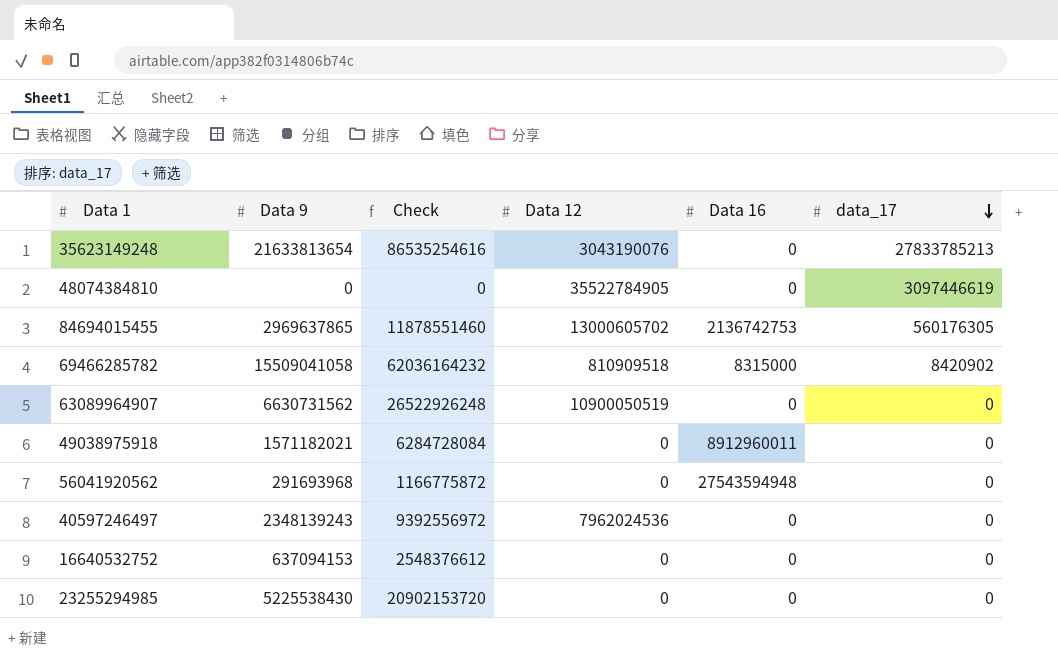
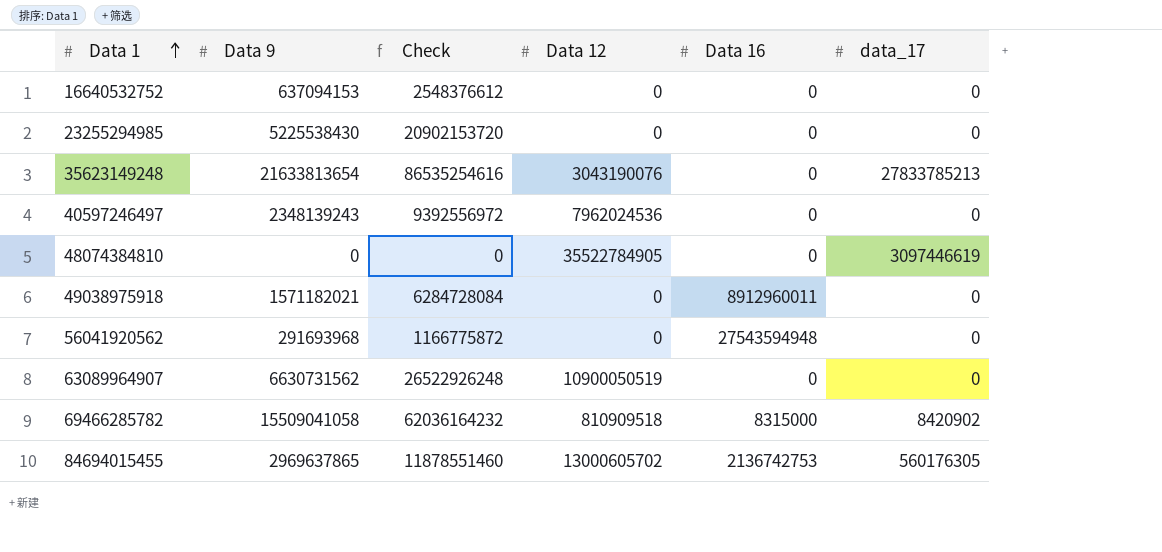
row order: data_17 descending -> Data 1 ascending

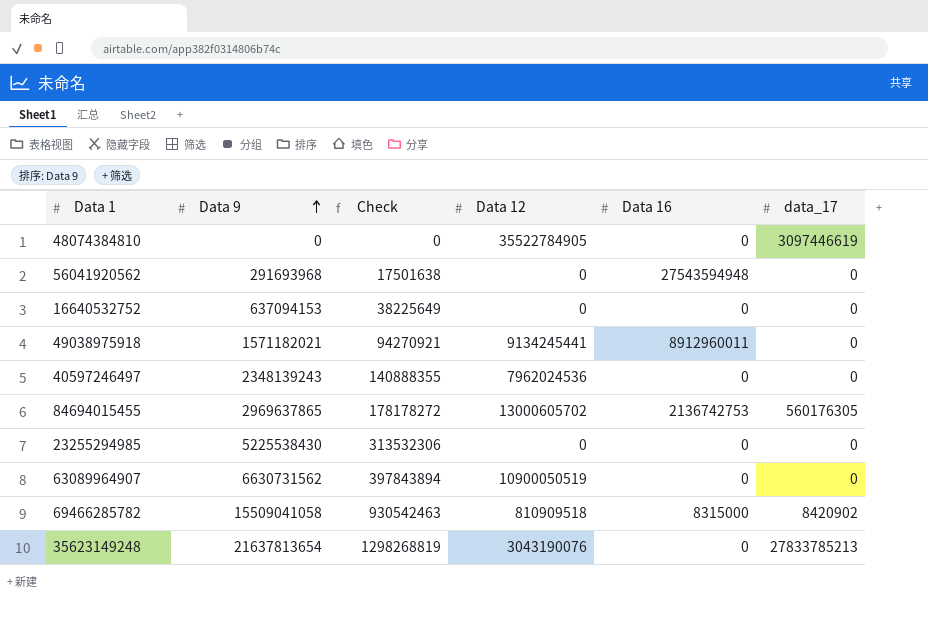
row order: Data 1 ascending -> Data 9 ascending
column Check | formula: [Data 9] * 4 -> [Data 9] * 0.06
49038975918 | Data 12: 0 -> 9134245441
35623149248 | Data 9: 21633813654 -> 21637813654

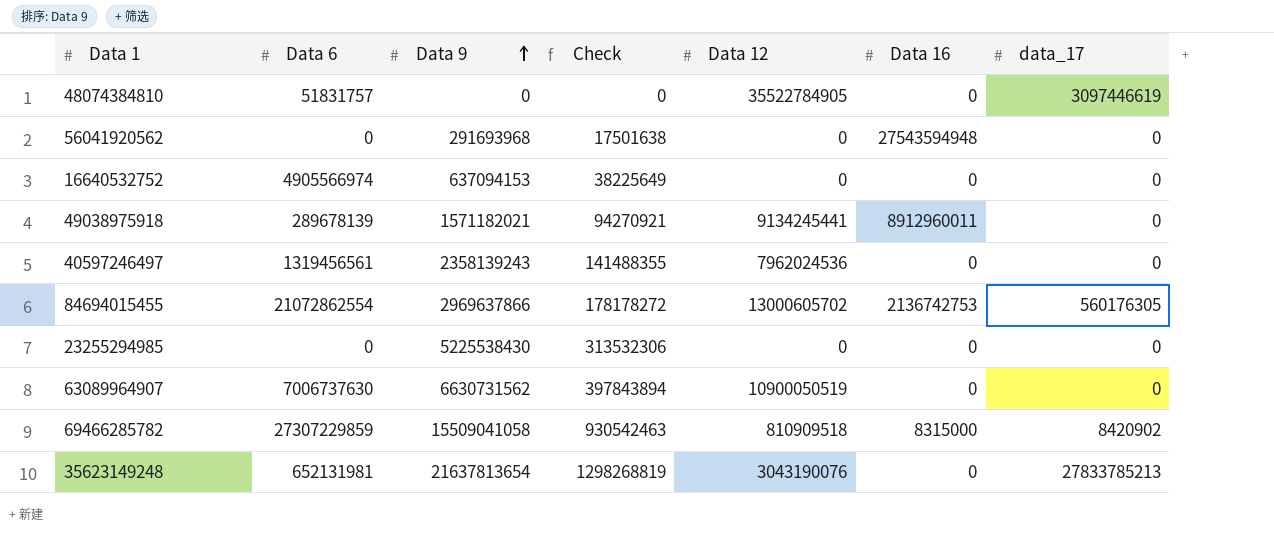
column Data 6 | position: none -> 2
40597246497 | Data 9: 2348139243 -> 2358139243
40597246497 | Check: 140888355 -> 141488355
84694015455 | Data 9: 2969637865 -> 2969637866

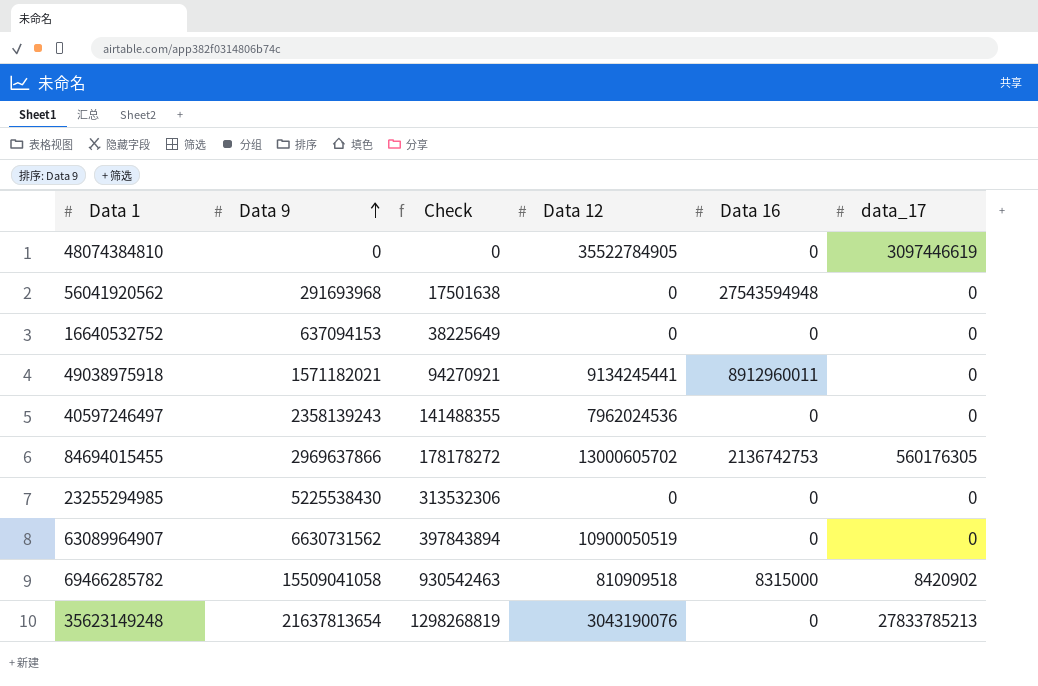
column Data 6 | position: 2 -> none

